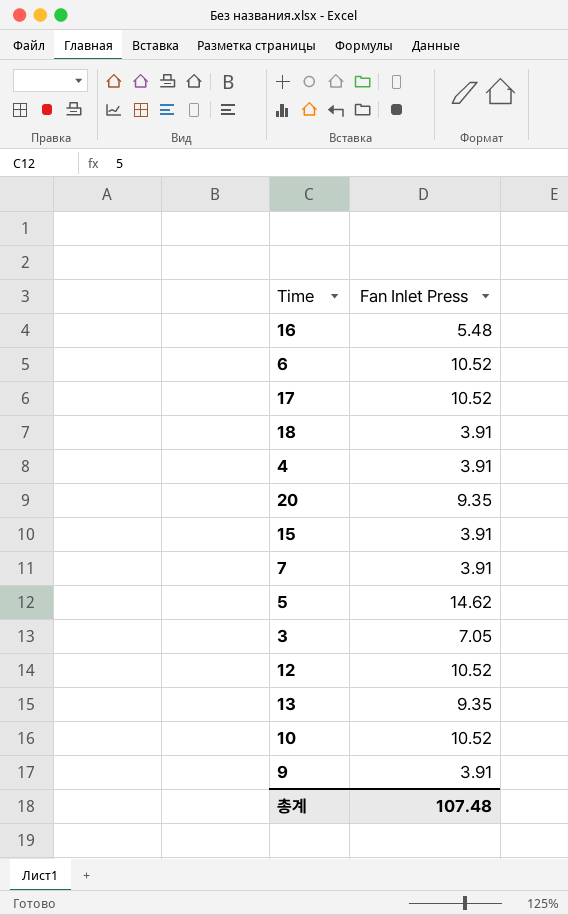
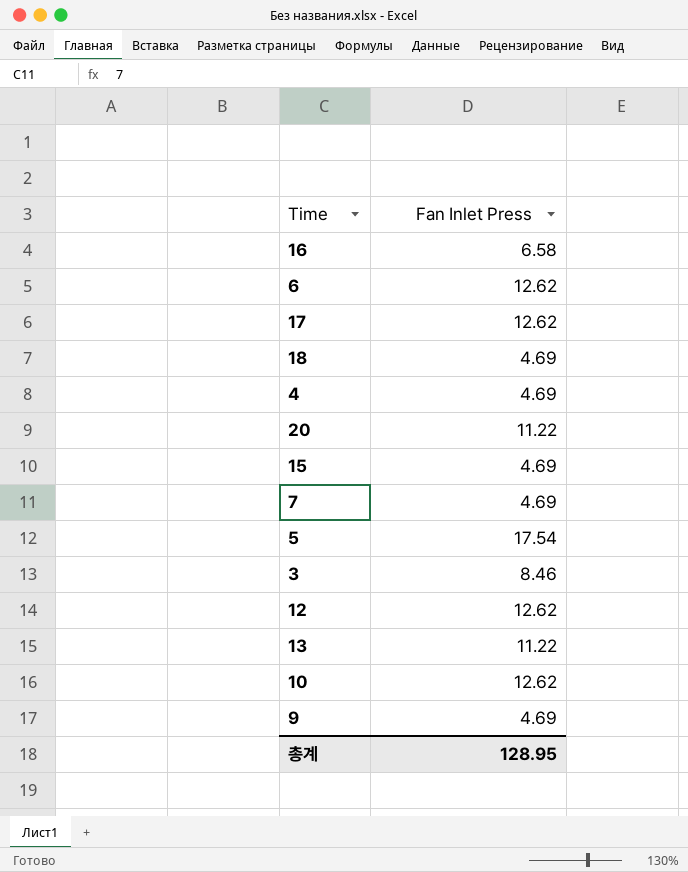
16 | Fan Inlet Press: 5.48 -> 6.58
6 | Fan Inlet Press: 10.52 -> 12.62
17 | Fan Inlet Press: 10.52 -> 12.62
18 | Fan Inlet Press: 3.91 -> 4.69
4 | Fan Inlet Press: 3.91 -> 4.69
20 | Fan Inlet Press: 9.35 -> 11.22
15 | Fan Inlet Press: 3.91 -> 4.69
7 | Fan Inlet Press: 3.91 -> 4.69
5 | Fan Inlet Press: 14.62 -> 17.54
3 | Fan Inlet Press: 7.05 -> 8.46
12 | Fan Inlet Press: 10.52 -> 12.62
13 | Fan Inlet Press: 9.35 -> 11.22
10 | Fan Inlet Press: 10.52 -> 12.62
9 | Fan Inlet Press: 3.91 -> 4.69
총계 | Fan Inlet Press: 107.48 -> 128.95

